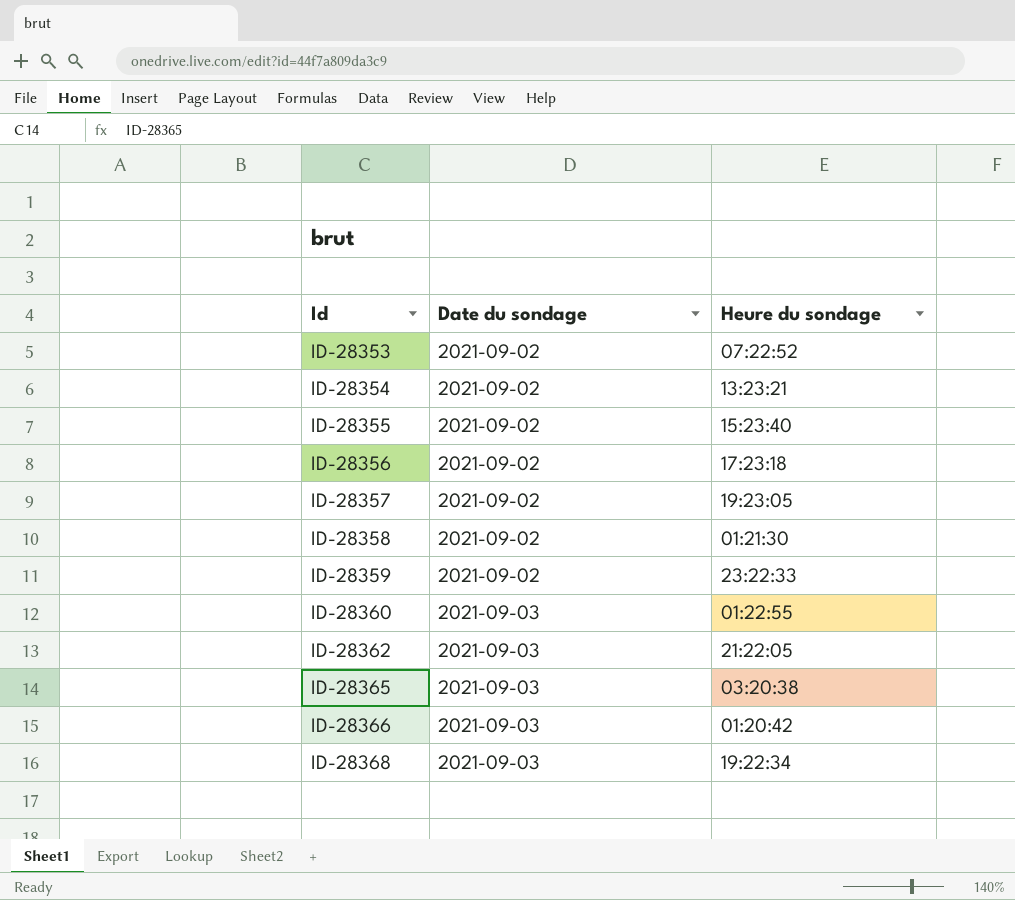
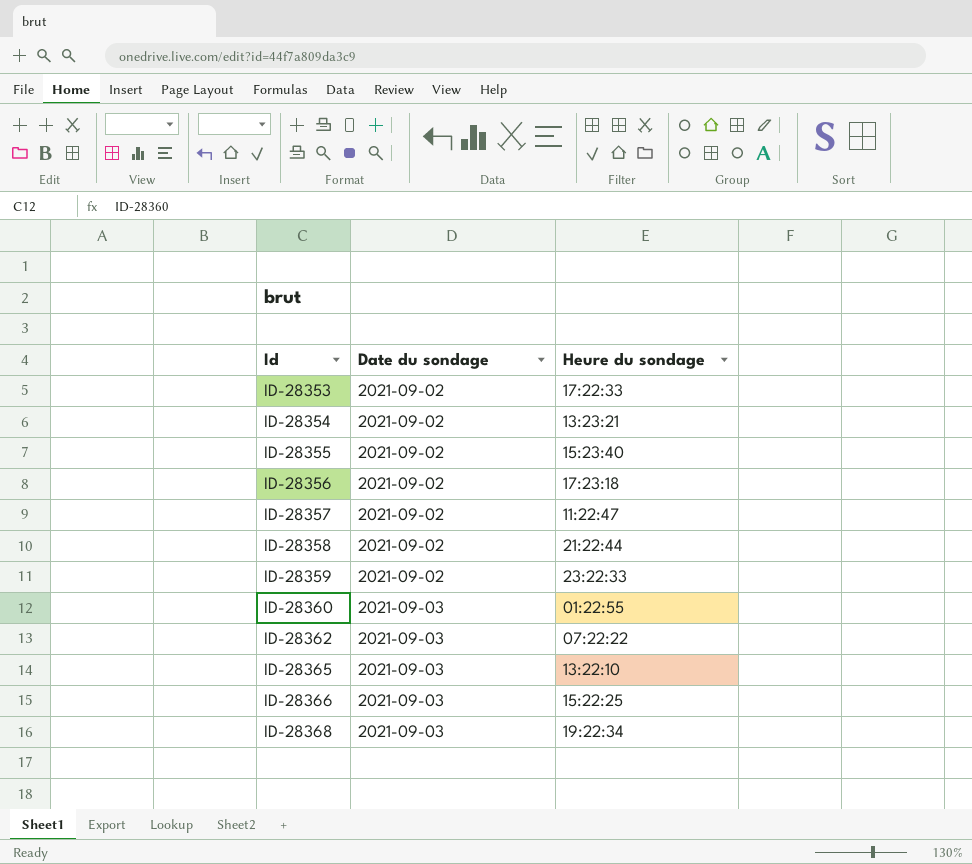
ID-28353 | Heure du sondage: 07:22:52 -> 17:22:33
ID-28357 | Heure du sondage: 19:23:05 -> 11:22:47
ID-28358 | Heure du sondage: 01:21:30 -> 21:22:44
ID-28362 | Heure du sondage: 21:22:05 -> 07:22:22
ID-28365 | Heure du sondage: 03:20:38 -> 13:22:10
ID-28366 | Heure du sondage: 01:20:42 -> 15:22:25

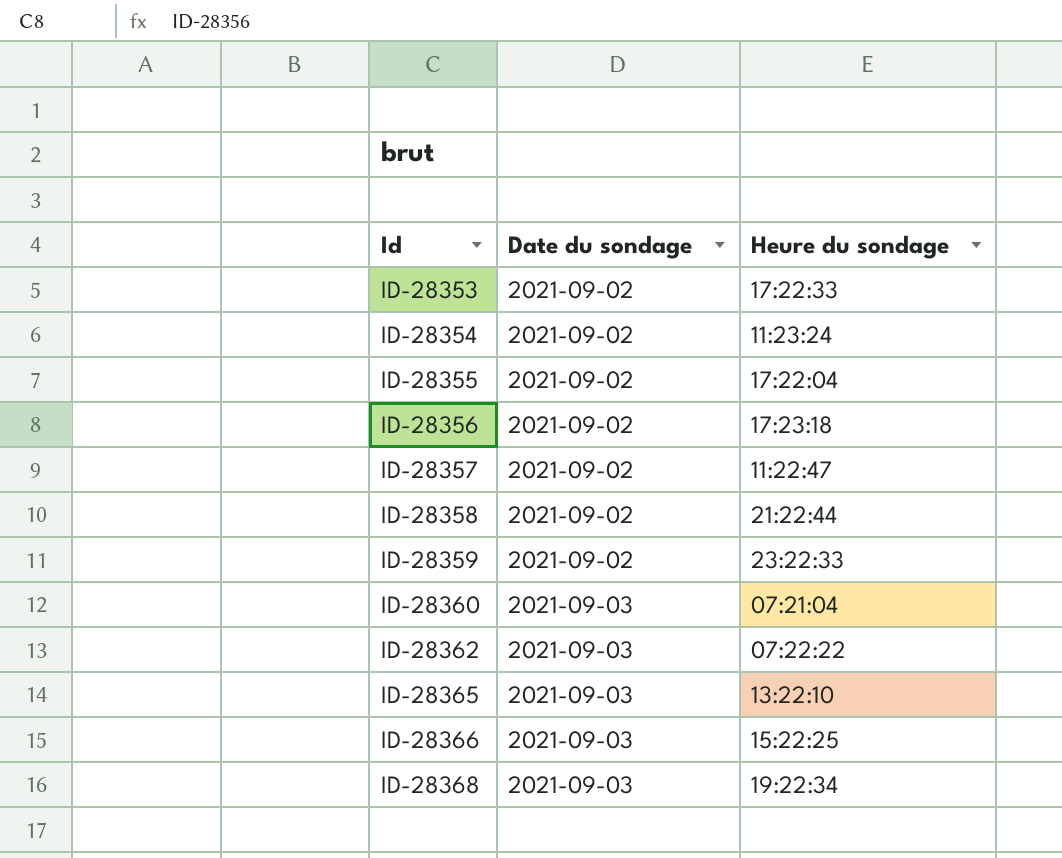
ID-28354 | Heure du sondage: 13:23:21 -> 11:23:24
ID-28355 | Heure du sondage: 15:23:40 -> 17:22:04
ID-28360 | Heure du sondage: 01:22:55 -> 07:21:04

